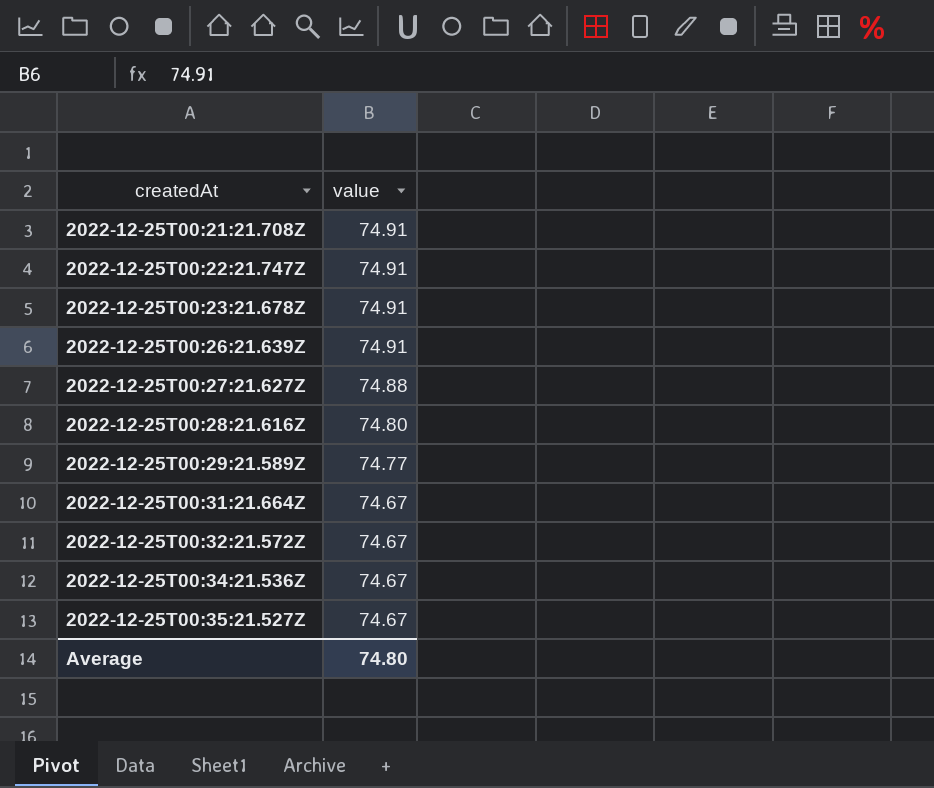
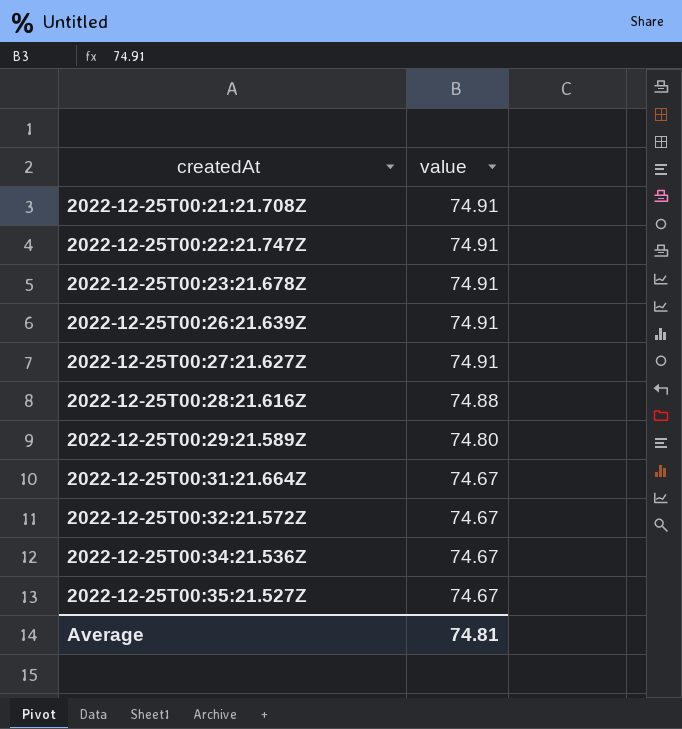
2022-12-25T00:27:21.627Z | value: 74.88 -> 74.91
2022-12-25T00:28:21.616Z | value: 74.80 -> 74.88
2022-12-25T00:29:21.589Z | value: 74.77 -> 74.80
Average | value: 74.80 -> 74.81

